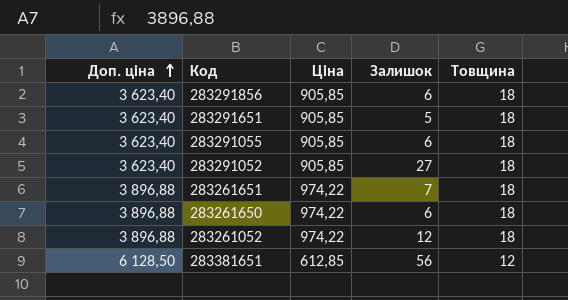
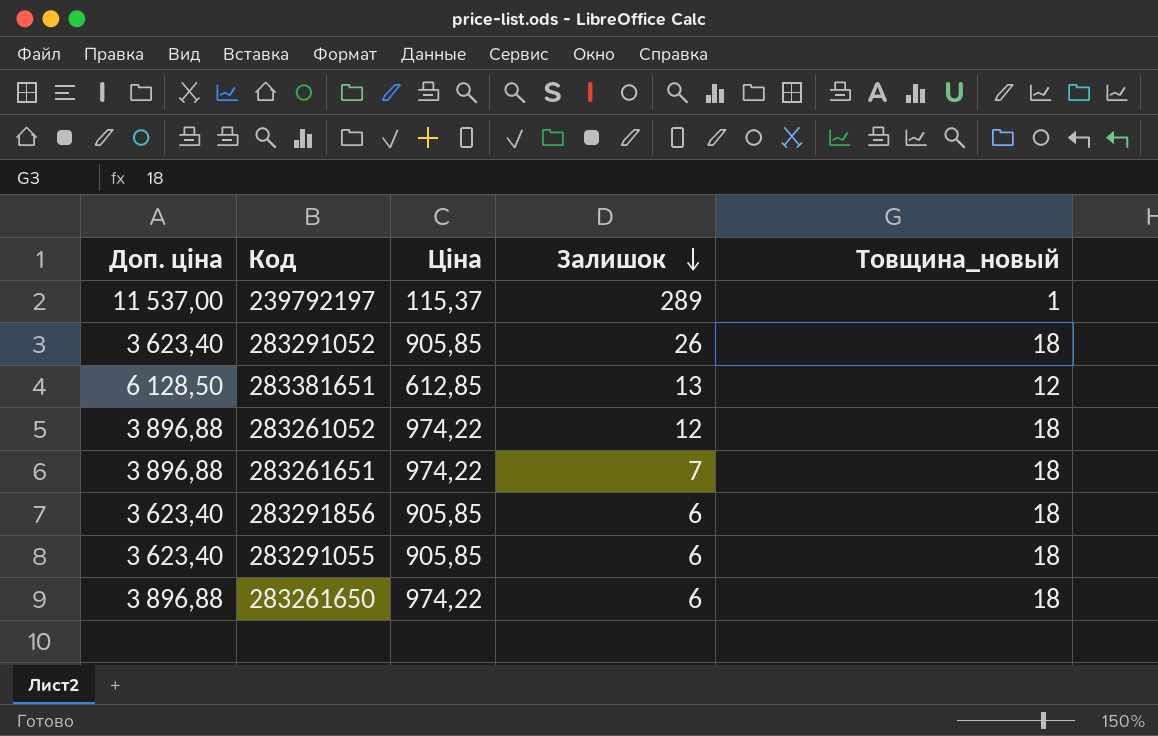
row order: Доп. ціна ascending -> Залишок descending
column name: Товщина -> Товщина_новый
row 283291651: 3 623,40 | 905,85 | 5 | 18 -> none
row 239792197: none -> 11 537,00 | 115,37 | 289 | 1
283291052 | Залишок: 27 -> 26
283381651 | Залишок: 56 -> 13

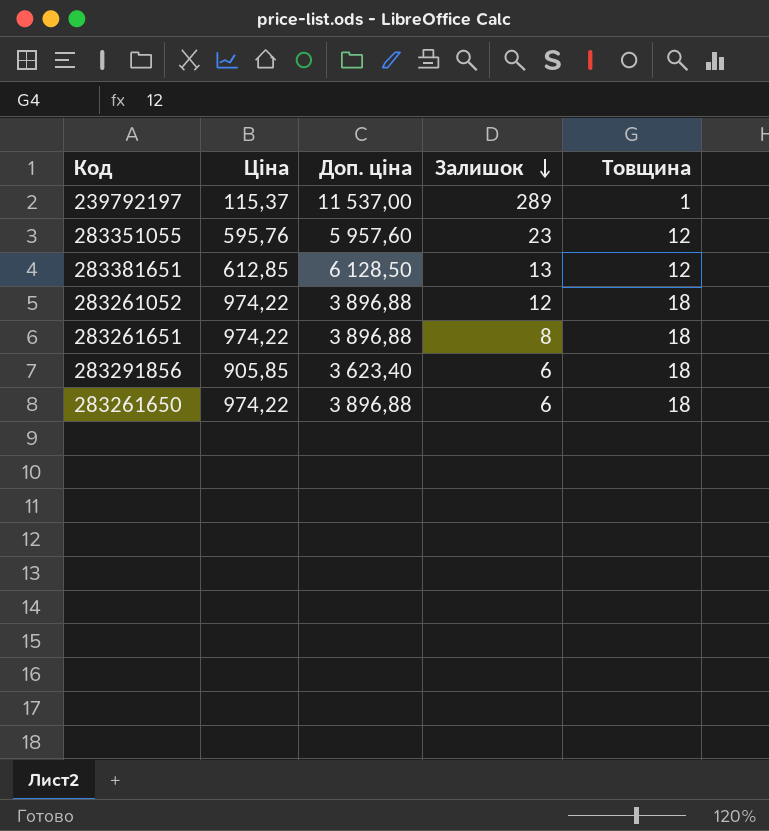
column Доп. ціна | position: 1 -> 3
column name: Товщина_новый -> Товщина
row 283291052: 3 623,40 | 905,85 | 26 | 18 -> none
row 283291055: 3 623,40 | 905,85 | 6 | 18 -> none
row 283351055: none -> 595,76 | 5 957,60 | 23 | 12
283261651 | Залишок: 7 -> 8

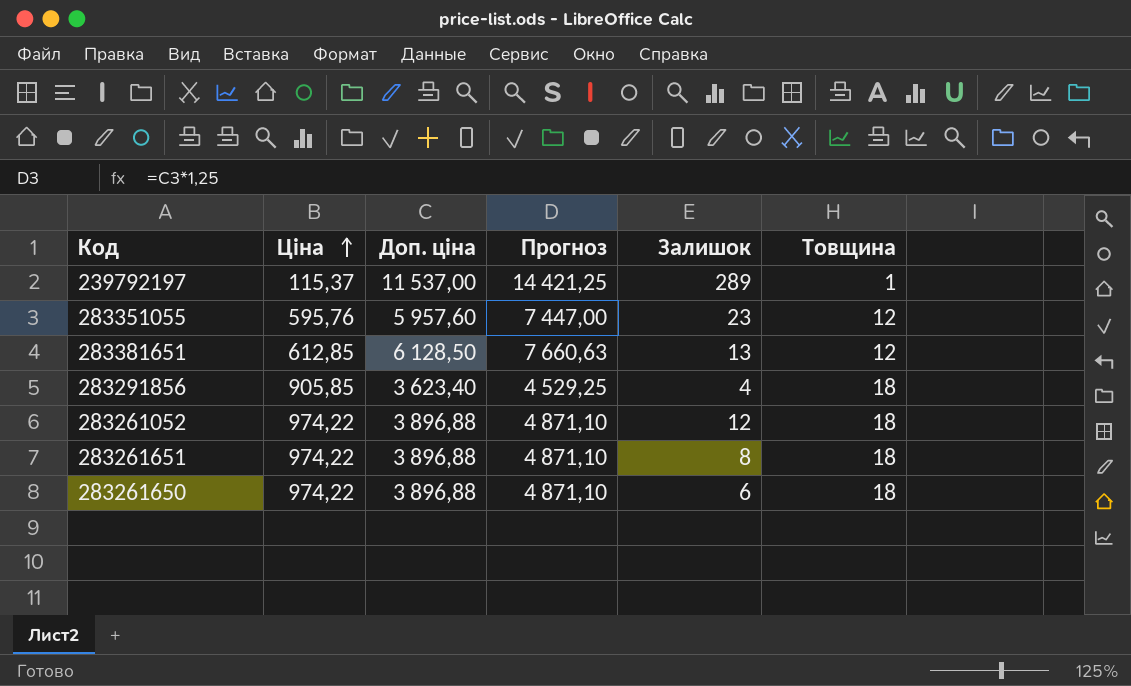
row order: Залишок descending -> Ціна ascending
column Прогноз | formula: none -> [Доп. ціна] * 1,25
283291856 | Залишок: 6 -> 4

